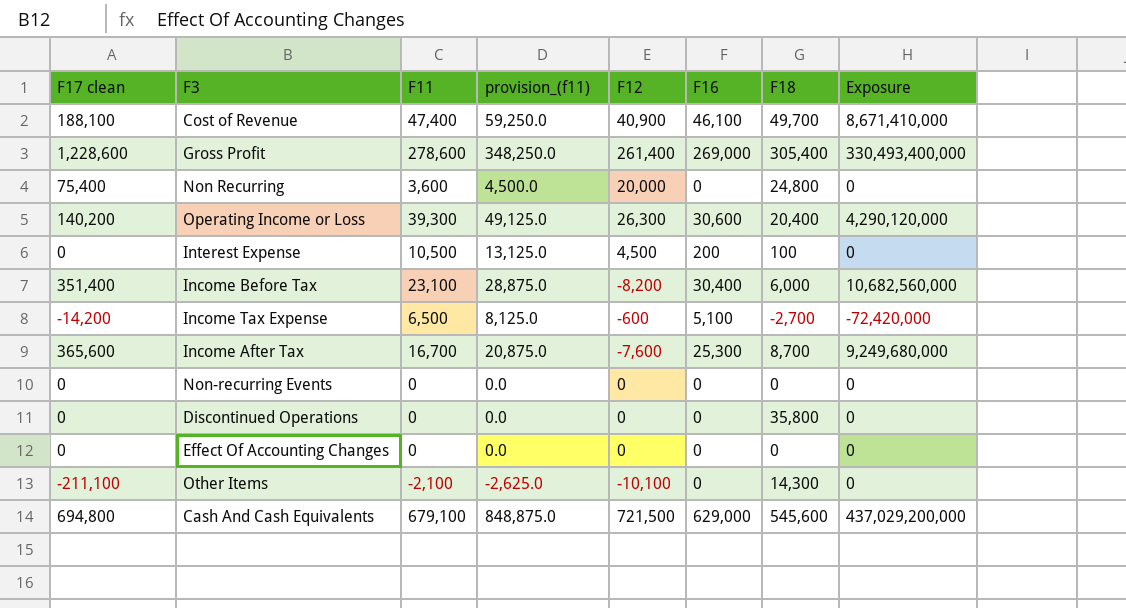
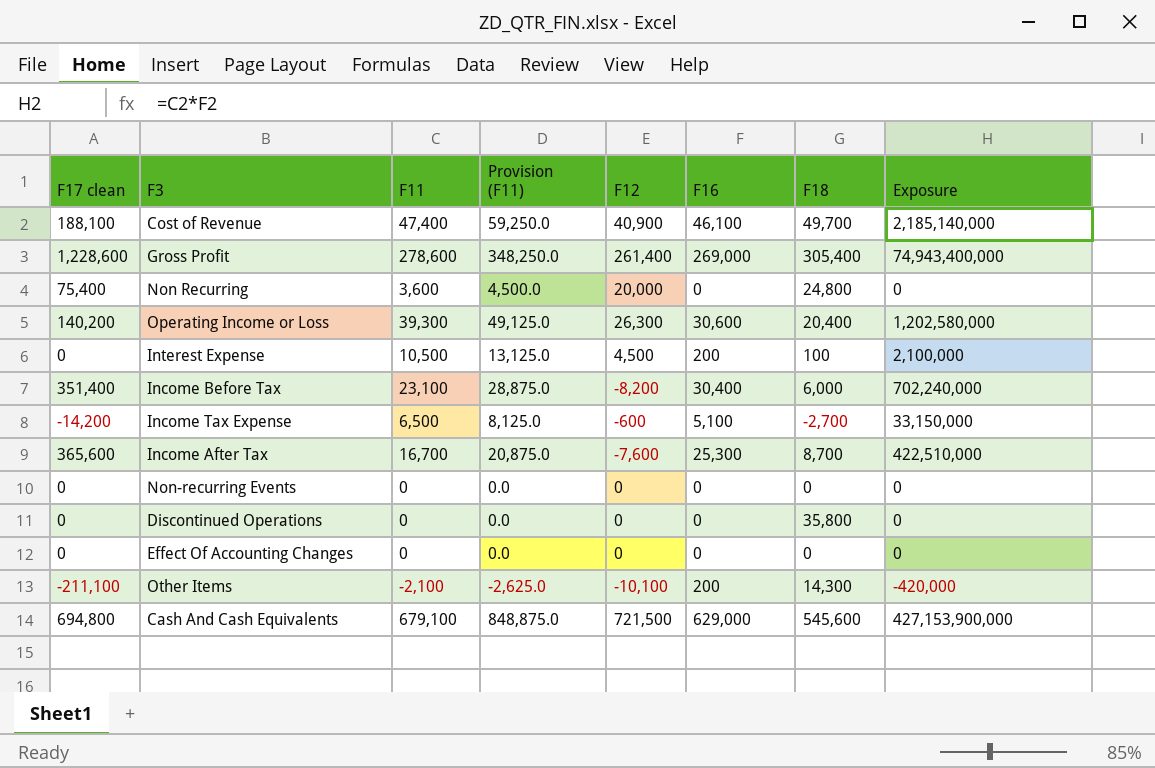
column name: provision_(f11) -> Provision (F11)
column Exposure | formula: [F17 clean] * [F16] -> [F11] * [F16]
Other Items | F16: 0 -> 200

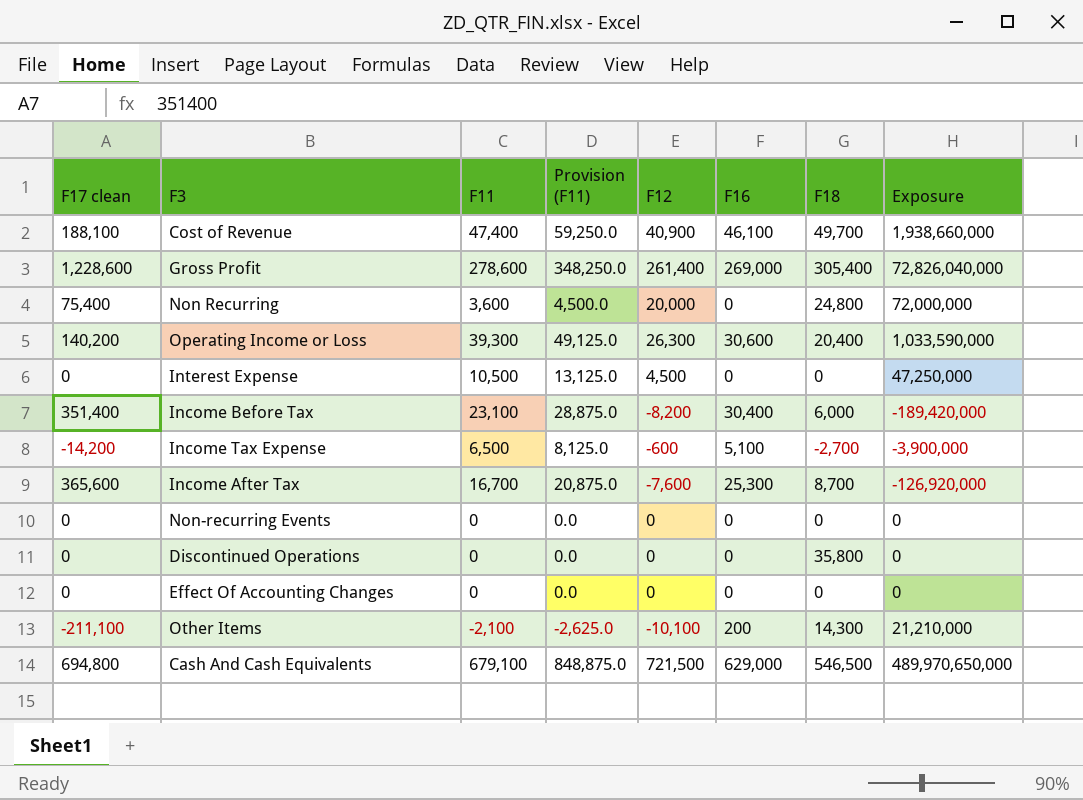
column Exposure | formula: [F11] * [F16] -> [F11] * [F12]
Interest Expense | F16: 200 -> 0
Interest Expense | F18: 100 -> 0
Cash And Cash Equivalents | F18: 545,600 -> 546,500

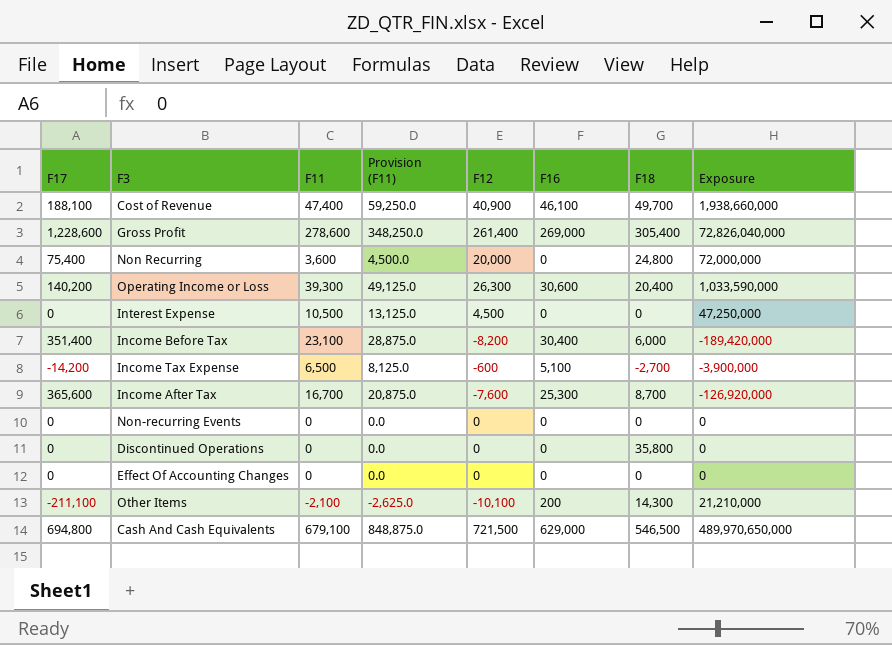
column name: F17 clean -> F17

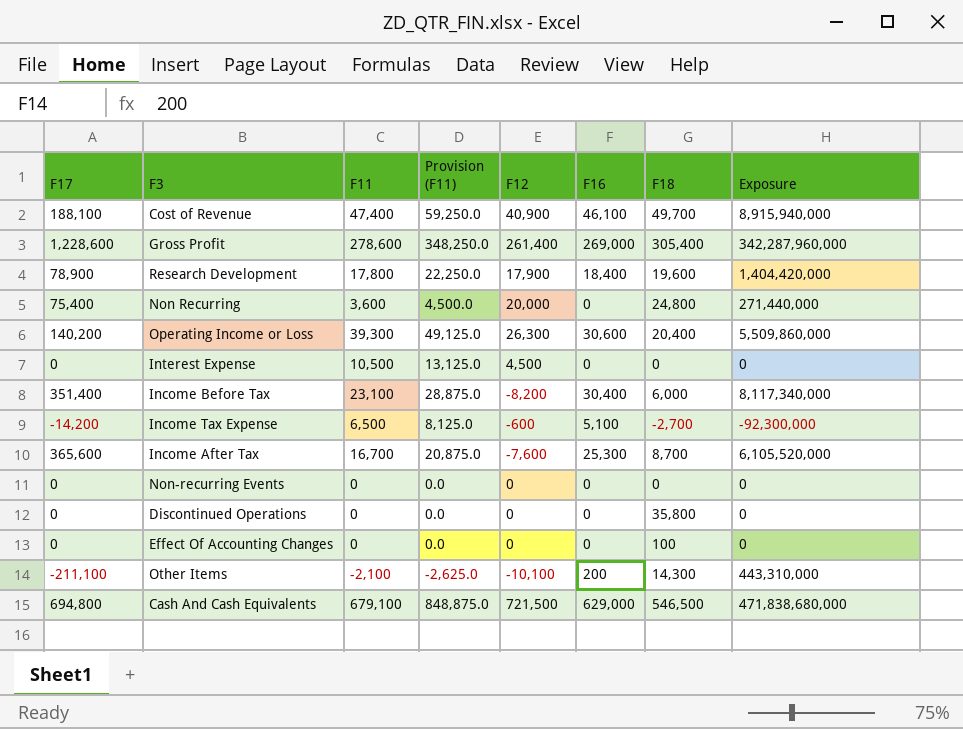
column Exposure | formula: [F11] * [F12] -> [F17] * [F11]
row Research Development: none -> 78,900 | 17,800 | 22,250.0 | 17,900 | 18,400 | 19,600 | 1,404,420,000
Effect Of Accounting Changes | F18: 0 -> 100

